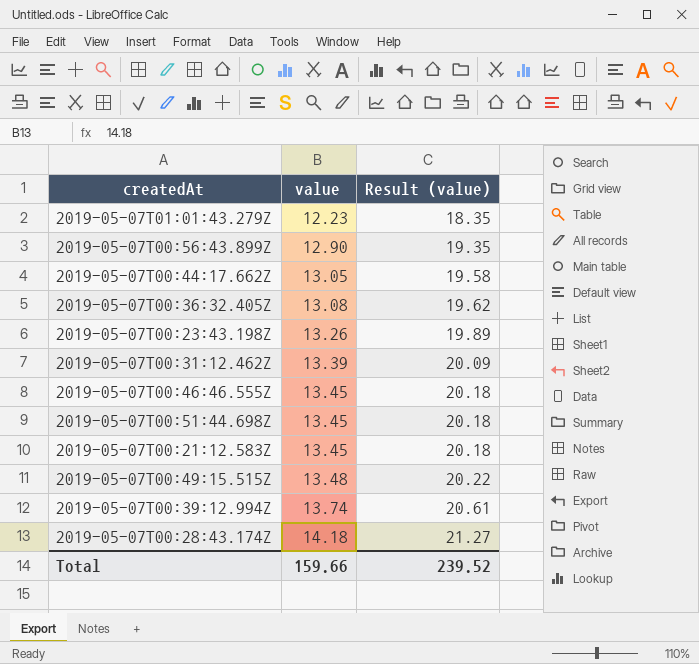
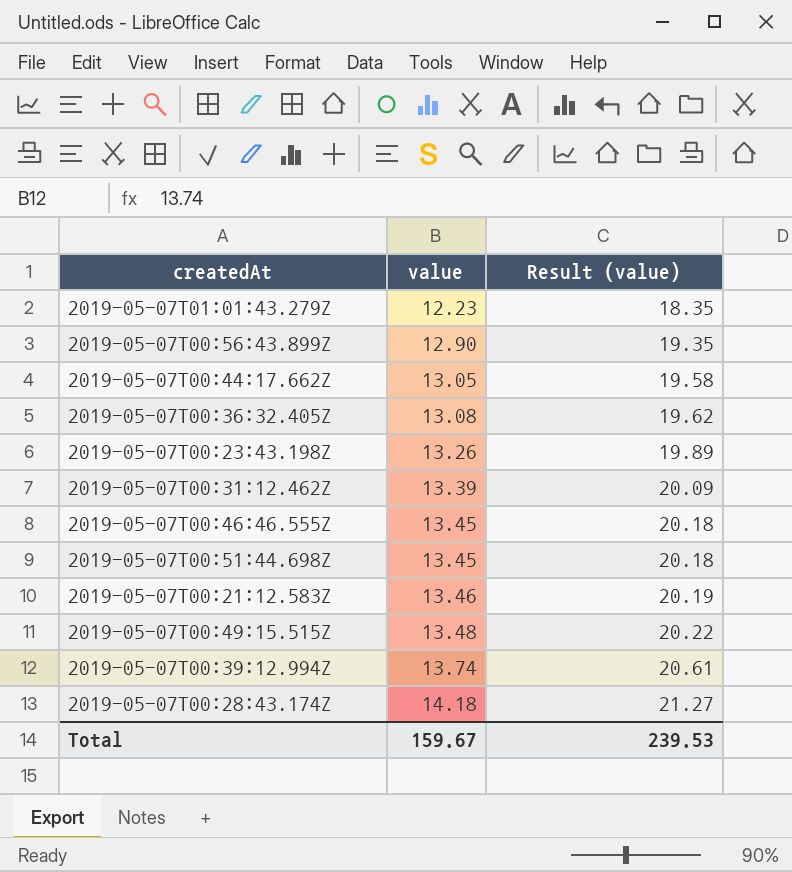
2019-05-07T00:21:12.583Z | value: 13.45 -> 13.46
2019-05-07T00:21:12.583Z | Result (value): 20.18 -> 20.19
Total | value: 159.66 -> 159.67
Total | Result (value): 239.52 -> 239.53

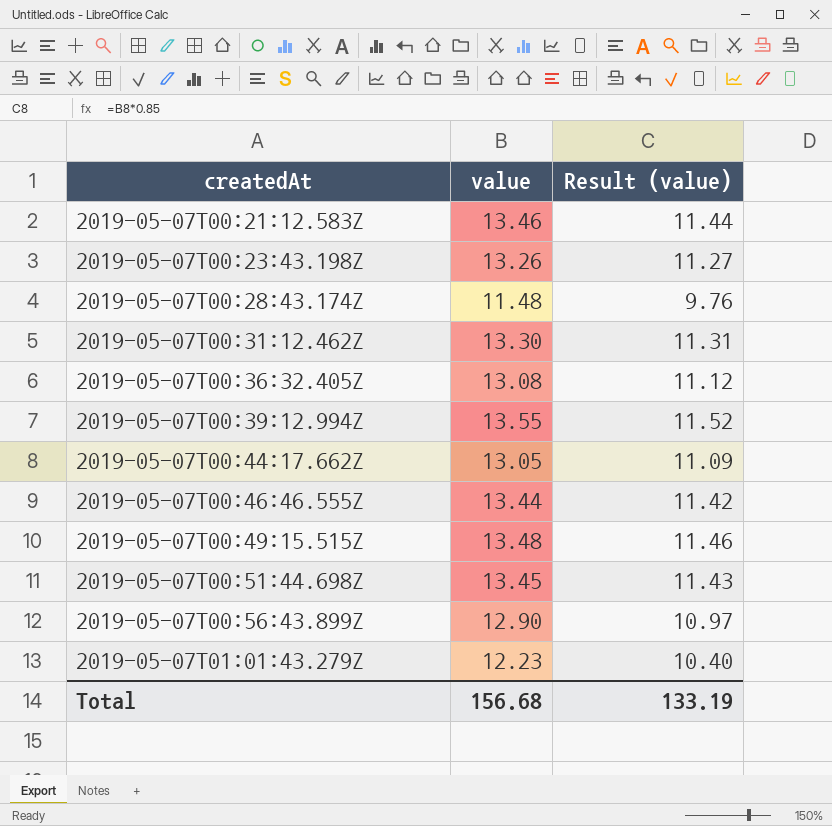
row order: value ascending -> createdAt ascending
column Result (value) | formula: [value] * 1.5 -> [value] * 0.85
2019-05-07T00:28:43.174Z | value: 14.18 -> 11.48
2019-05-07T00:31:12.462Z | value: 13.39 -> 13.30
2019-05-07T00:39:12.994Z | value: 13.74 -> 13.55
2019-05-07T00:46:46.555Z | value: 13.45 -> 13.44
Total | value: 159.67 -> 156.68
Total | Result (value): 239.53 -> 133.19

